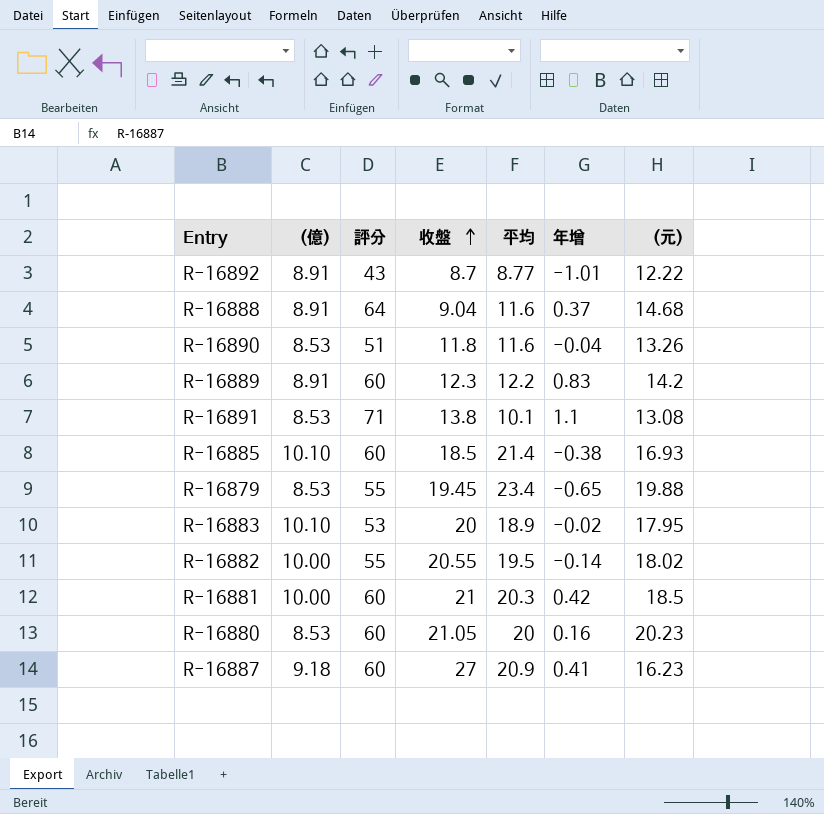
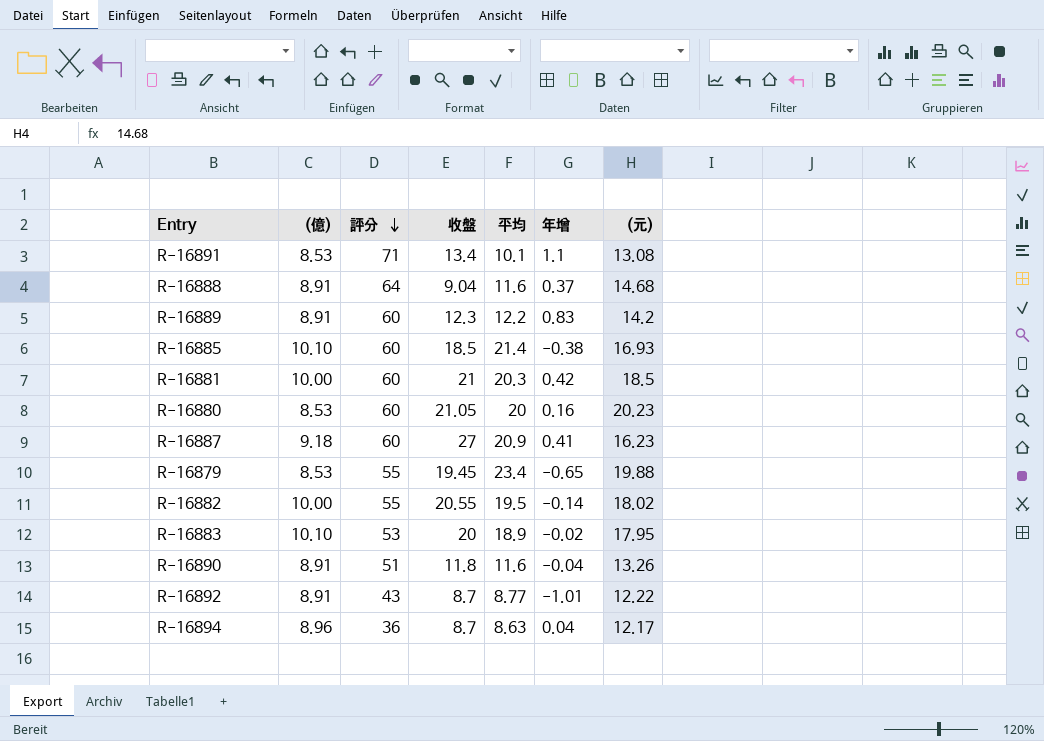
row order: 收盤 ascending -> 評分 descending
R-16891 | 收盤: 13.8 -> 13.4
R-16890 | (億): 8.53 -> 8.91
row R-16894: none -> 8.96 | 36 | 8.7 | 8.63 | 0.04 | 12.17

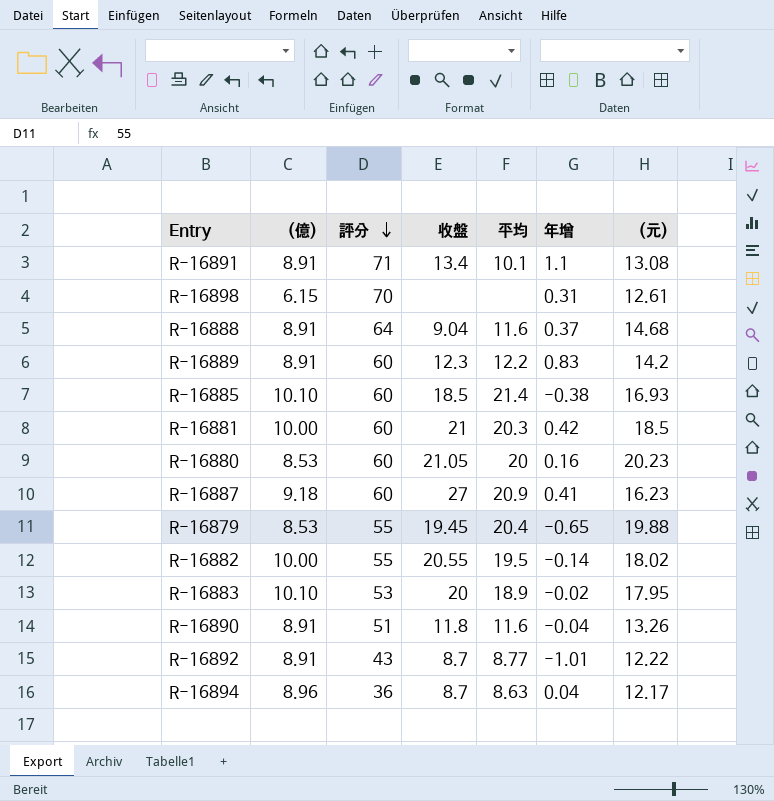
R-16891 | (億): 8.53 -> 8.91
row R-16898: none -> 6.15 | 70 | none | none | 0.31 | 12.61
R-16879 | 平均: 23.4 -> 20.4

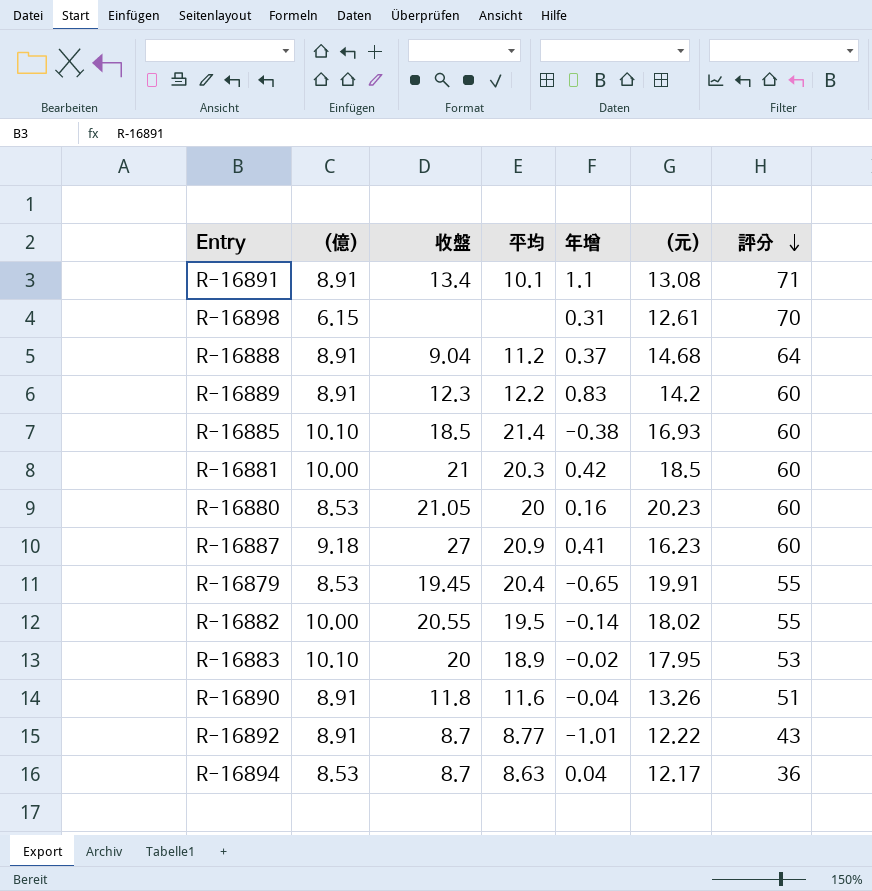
column 評分 | position: 3 -> 7
R-16888 | 平均: 11.6 -> 11.2
R-16879 | (元): 19.88 -> 19.91
R-16894 | (億): 8.96 -> 8.53

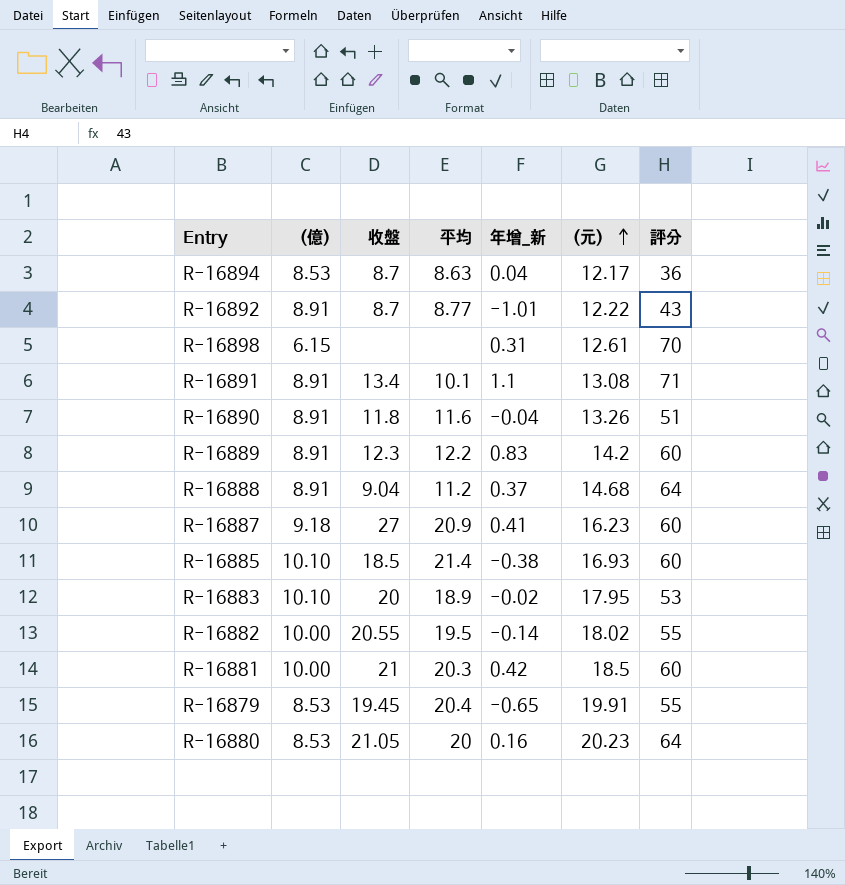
row order: 評分 descending -> (元) ascending
column name: 年增 -> 年增_新
R-16880 | 評分: 60 -> 64

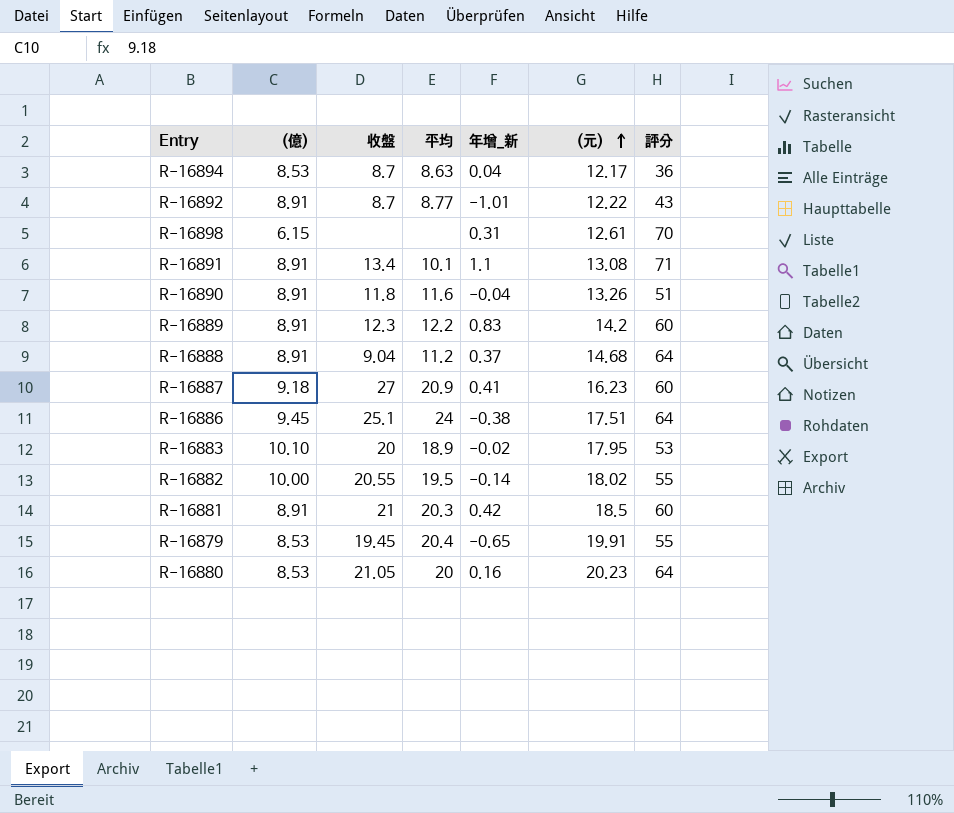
row R-16885: 10.10 | 18.5 | 21.4 | -0.38 | 16.93 | 60 -> none
row R-16886: none -> 9.45 | 25.1 | 24 | -0.38 | 17.51 | 64
R-16881 | (億): 10.00 -> 8.91

